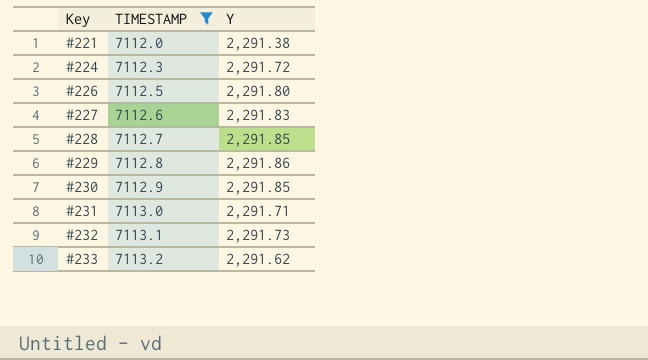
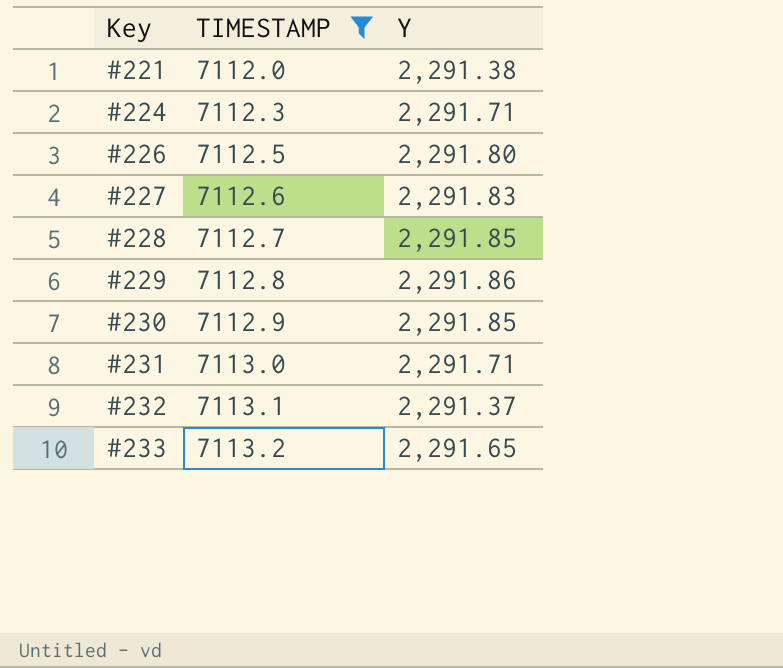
#224 | Y: 2,291.72 -> 2,291.71
#232 | Y: 2,291.73 -> 2,291.37
#233 | Y: 2,291.62 -> 2,291.65

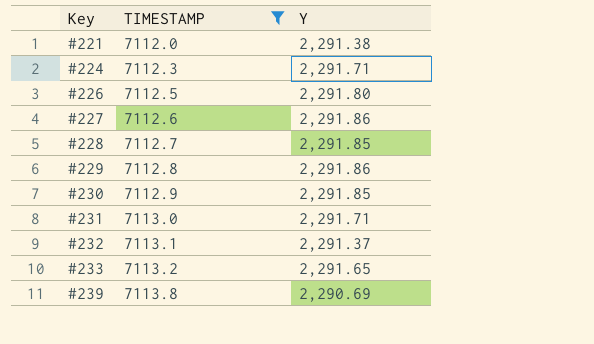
#227 | Y: 2,291.83 -> 2,291.86
row #239: none -> 7113.8 | 2,290.69

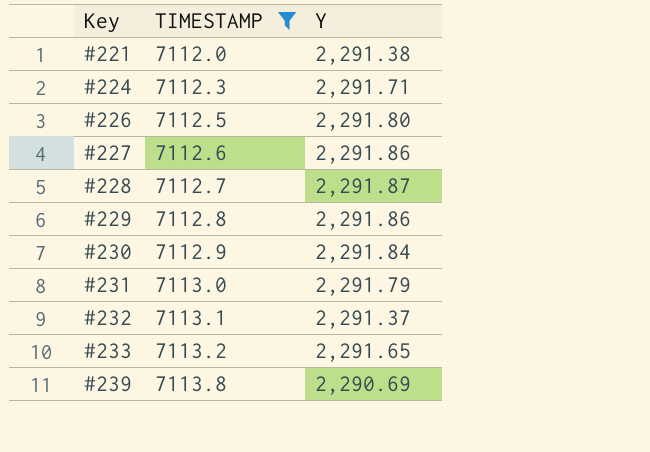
#228 | Y: 2,291.85 -> 2,291.87
#230 | Y: 2,291.85 -> 2,291.84
#231 | Y: 2,291.71 -> 2,291.79

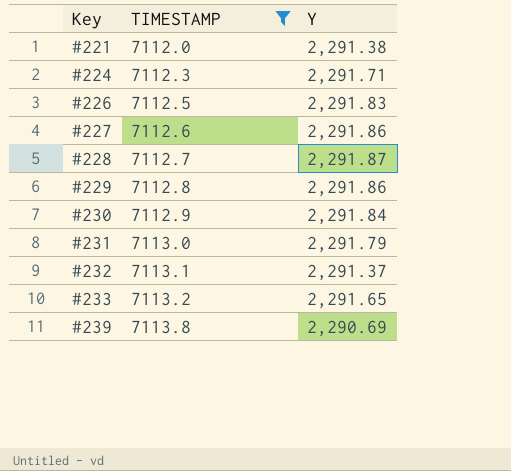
#226 | Y: 2,291.80 -> 2,291.83

